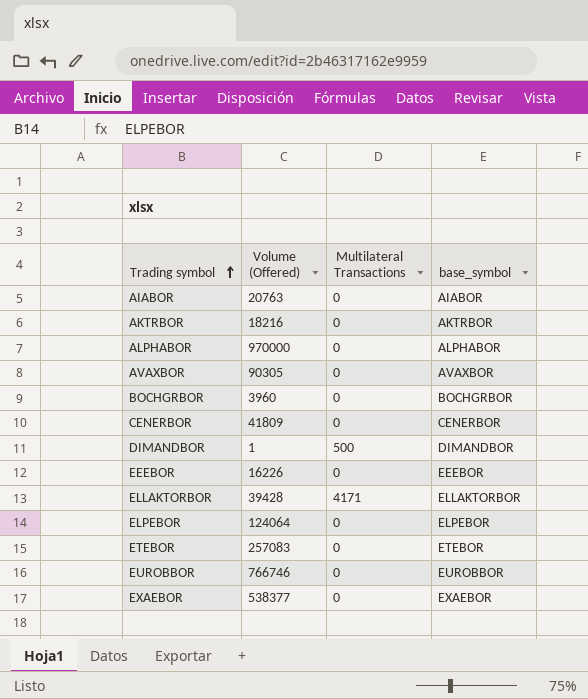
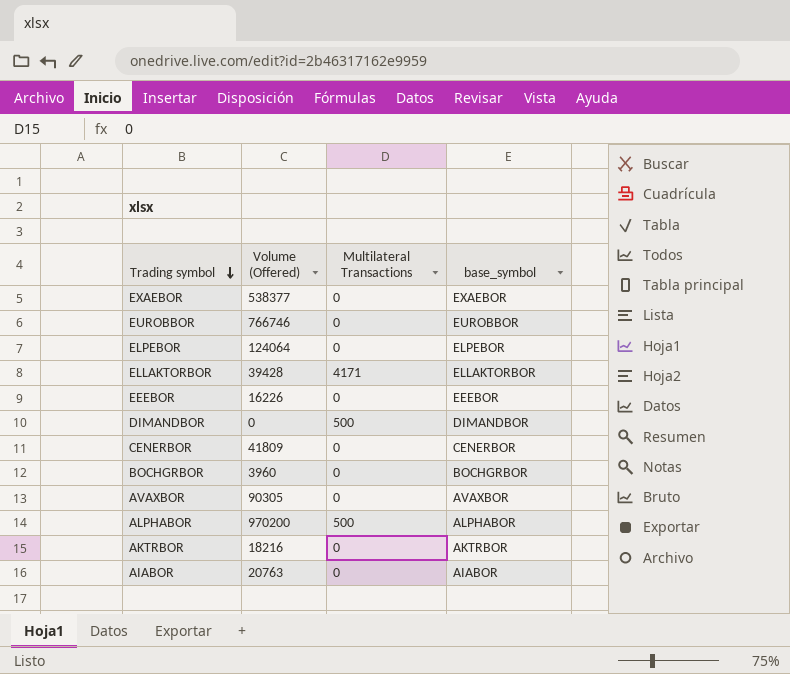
row order: Trading symbol ascending -> Trading symbol descending
row ETEBOR: 257083 | 0 | ETEBOR -> none
DIMANDBOR | Volume (Offered): 1 -> 0
ALPHABOR | Volume (Offered): 970000 -> 970200
ALPHABOR | Multilateral Transactions: 0 -> 500

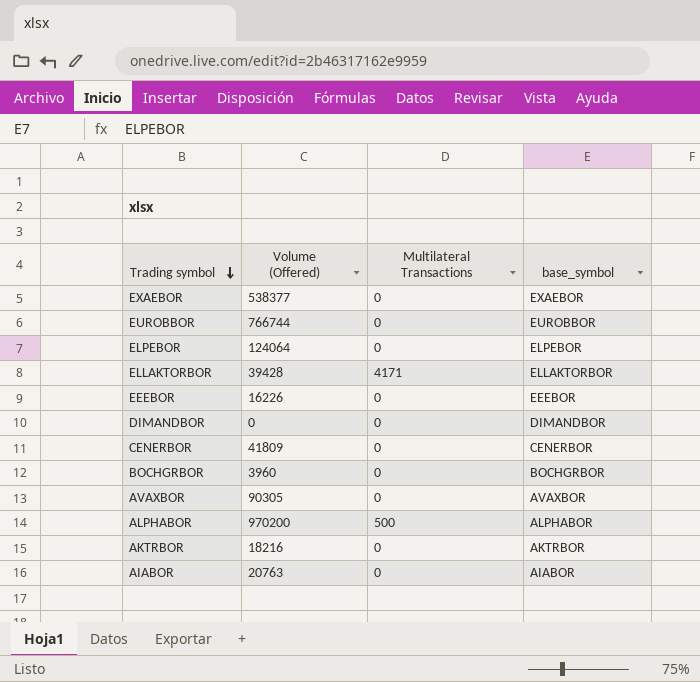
EUROBBOR | Volume (Offered): 766746 -> 766744
DIMANDBOR | Multilateral Transactions: 500 -> 0

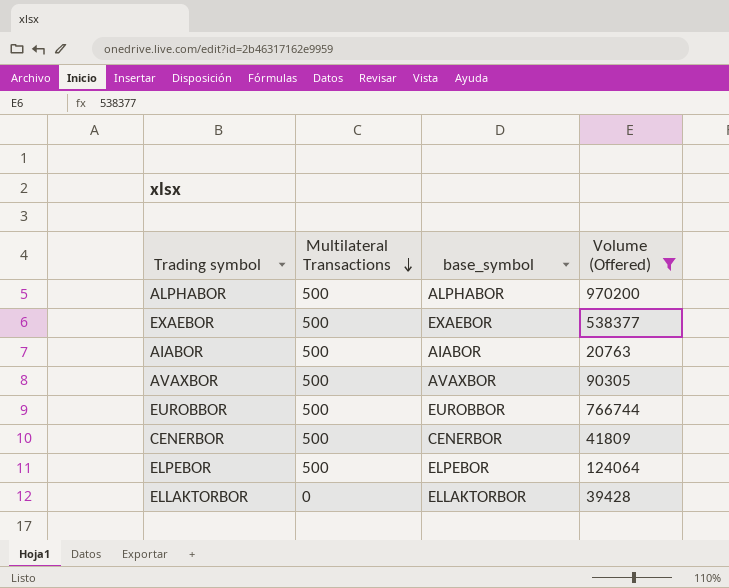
filter: none -> Volume (Offered) >= 20763
row order: Trading symbol descending -> Multilateral Transactions descending
column Volume (Offered) | position: 2 -> 4
EXAEBOR | Multilateral Transactions: 0 -> 500
AIABOR | Multilateral Transactions: 0 -> 500
AVAXBOR | Multilateral Transactions: 0 -> 500
EUROBBOR | Multilateral Transactions: 0 -> 500
CENERBOR | Multilateral Transactions: 0 -> 500
ELPEBOR | Multilateral Transactions: 0 -> 500
ELLAKTORBOR | Multilateral Transactions: 4171 -> 0

